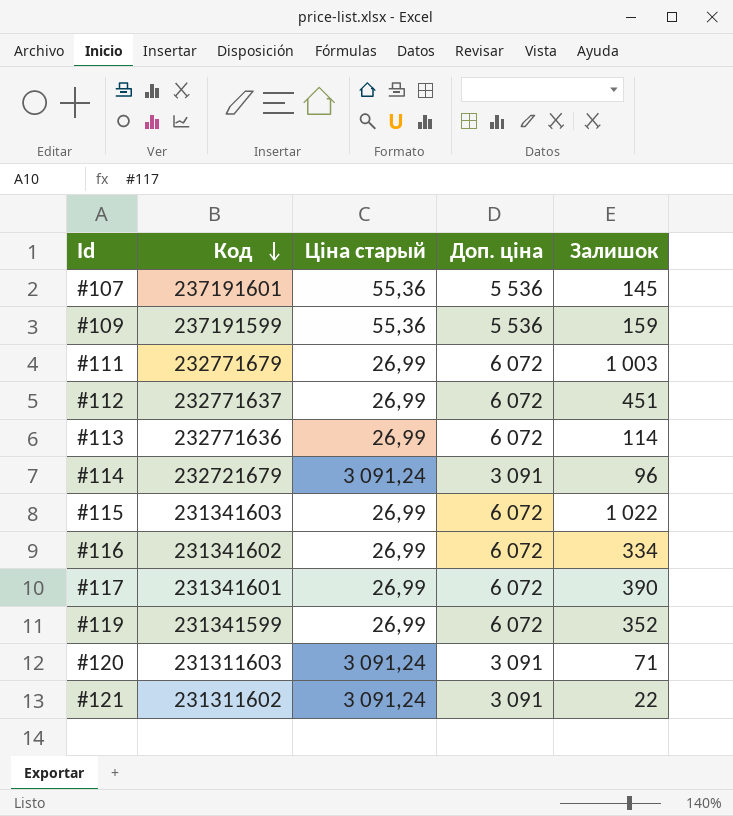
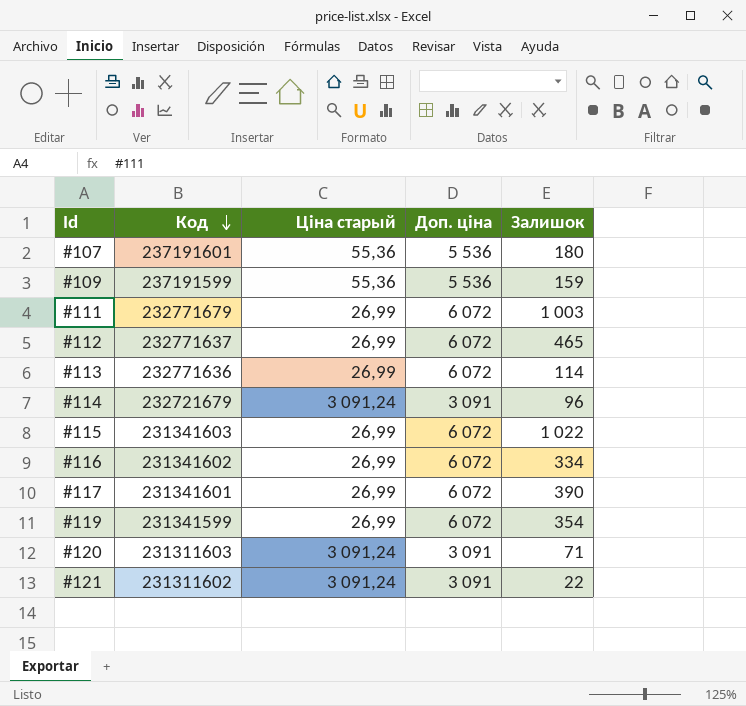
#107 | Залишок: 145 -> 180
#112 | Залишок: 451 -> 465
#119 | Залишок: 352 -> 354

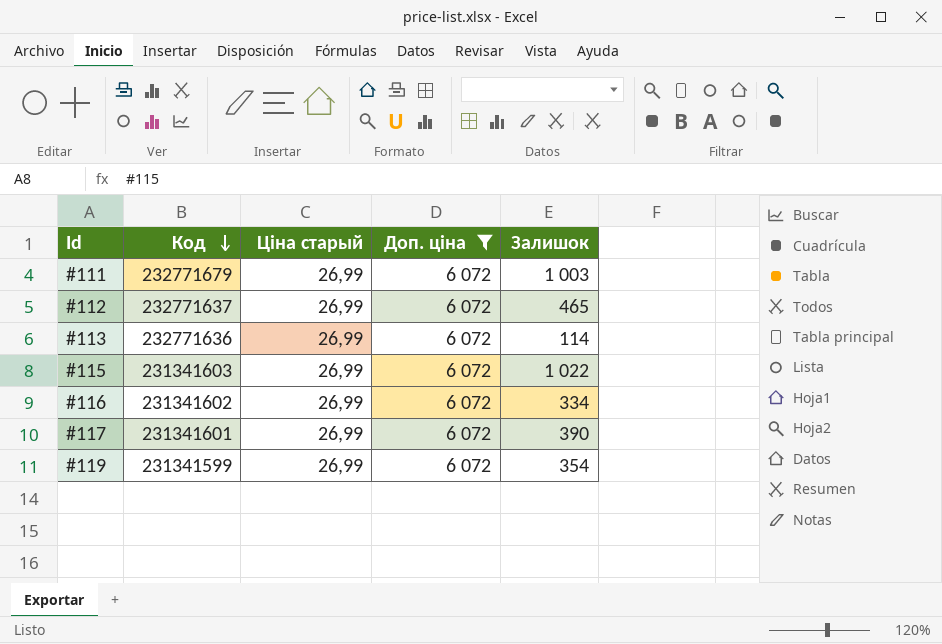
filter: none -> Доп. ціна = 6 072

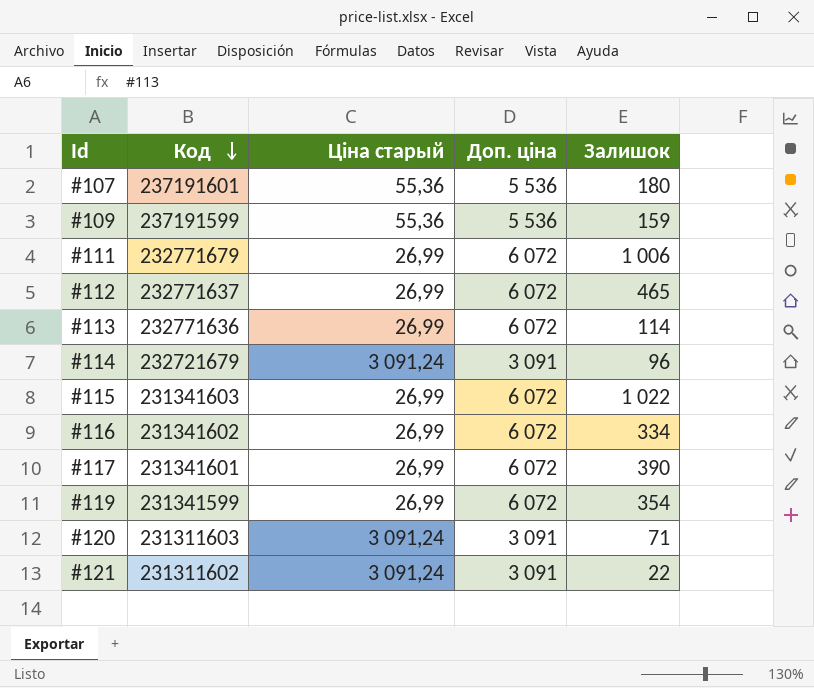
filter: Доп. ціна = 6 072 -> none
#111 | Залишок: 1 003 -> 1 006

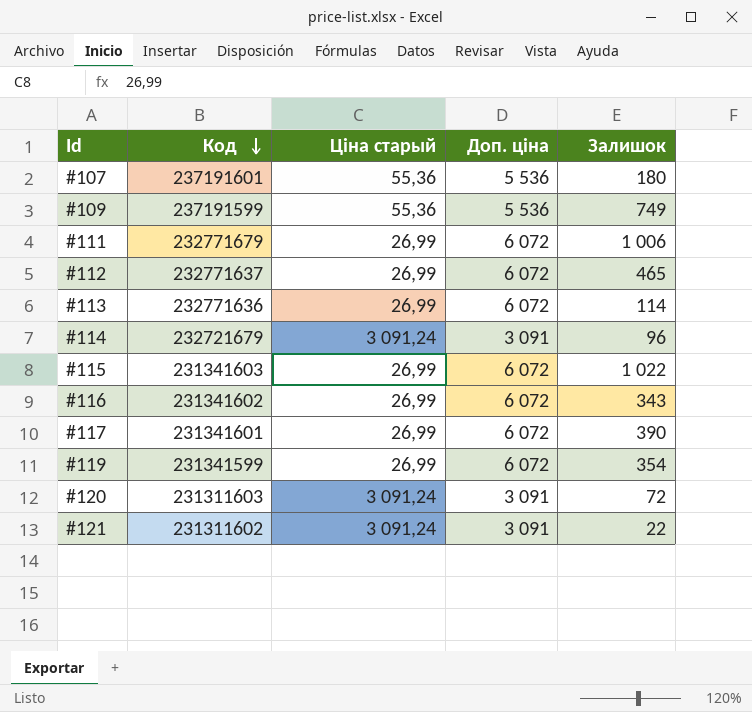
#109 | Залишок: 159 -> 749
#116 | Залишок: 334 -> 343
#120 | Залишок: 71 -> 72

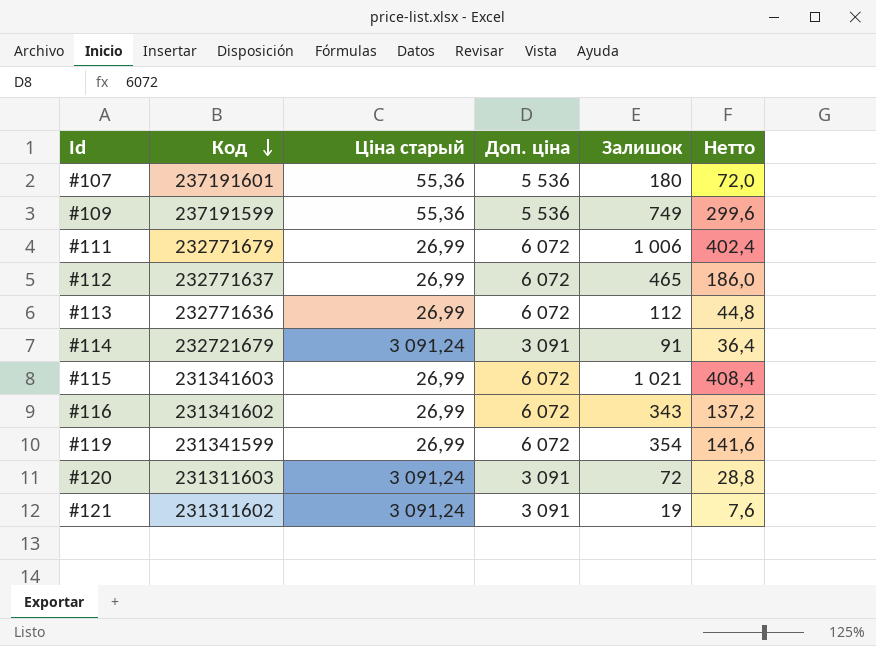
column Нетто | formula: none -> [Залишок] * 0,4
row #117: 231341601 | 26,99 | 6 072 | 390 -> none
#113 | Залишок: 114 -> 112
#114 | Залишок: 96 -> 91
#115 | Залишок: 1 022 -> 1 021
#121 | Залишок: 22 -> 19

